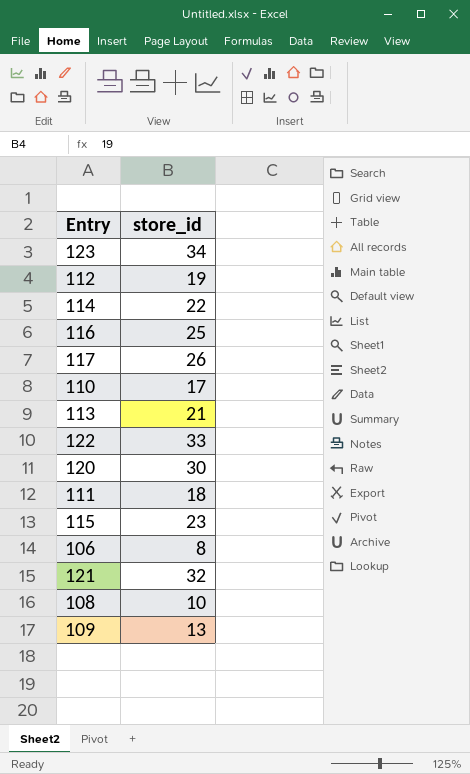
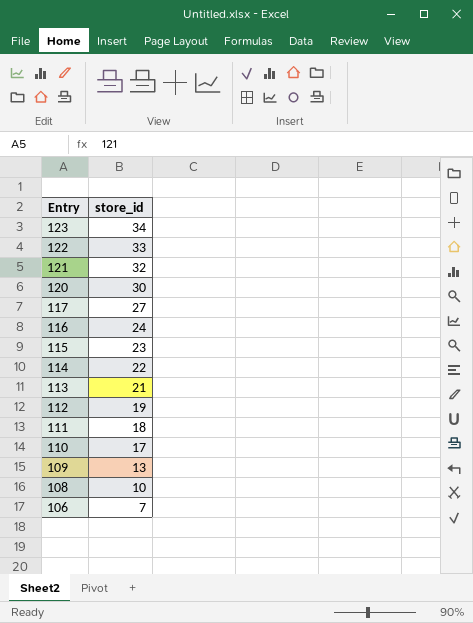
row order: none -> Entry descending
117 | store_id: 26 -> 27
116 | store_id: 25 -> 24
106 | store_id: 8 -> 7

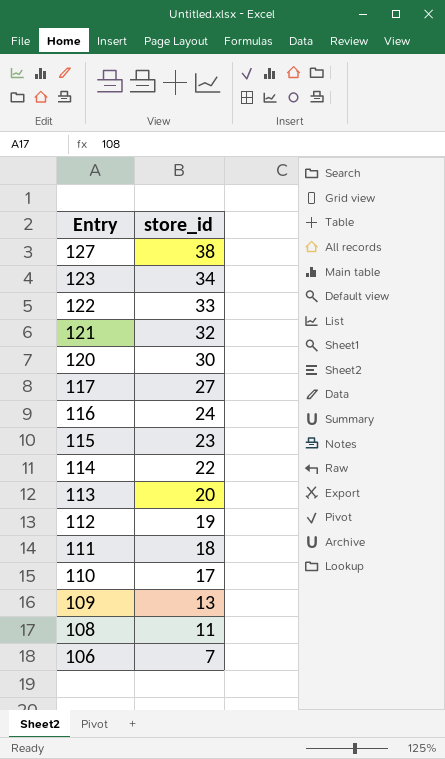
row 127: none -> 38
113 | store_id: 21 -> 20
108 | store_id: 10 -> 11

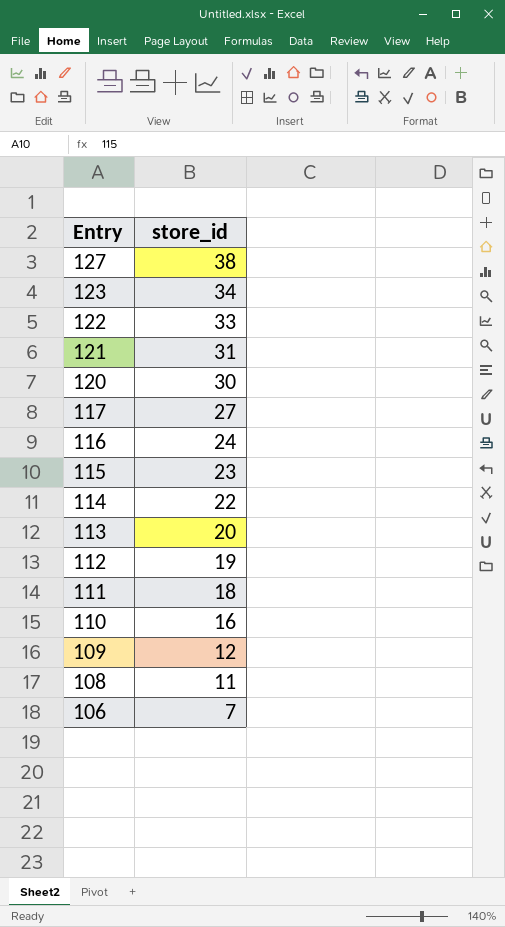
121 | store_id: 32 -> 31
110 | store_id: 17 -> 16
109 | store_id: 13 -> 12

